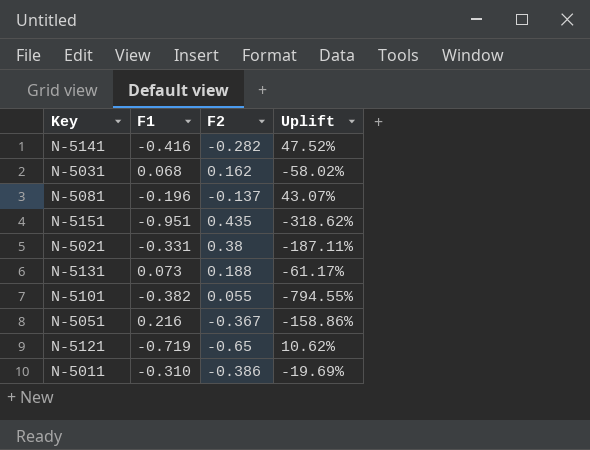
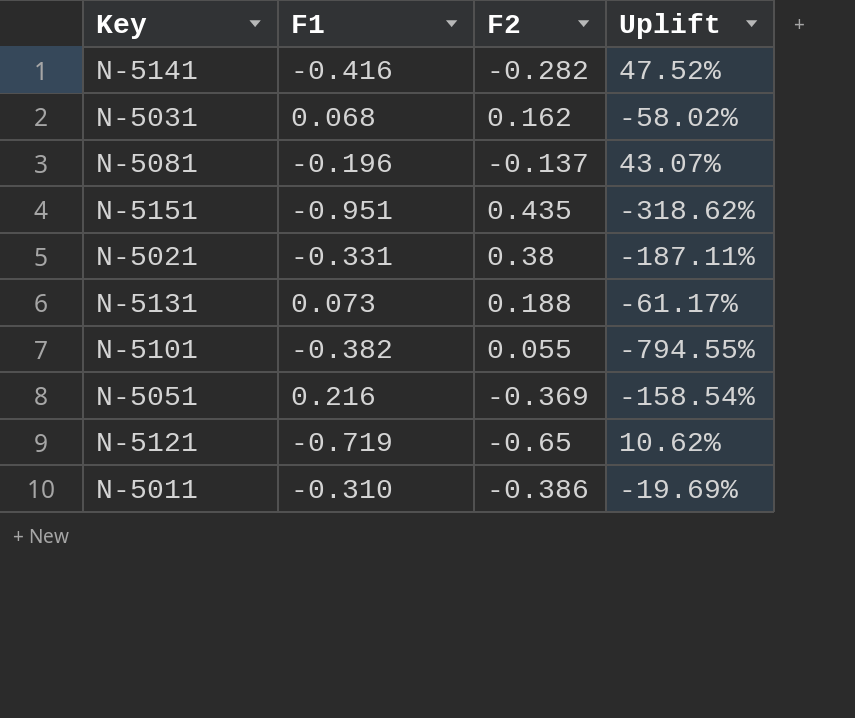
N-5051 | F2: -0.367 -> -0.369
N-5051 | Uplift: -158.86% -> -158.54%

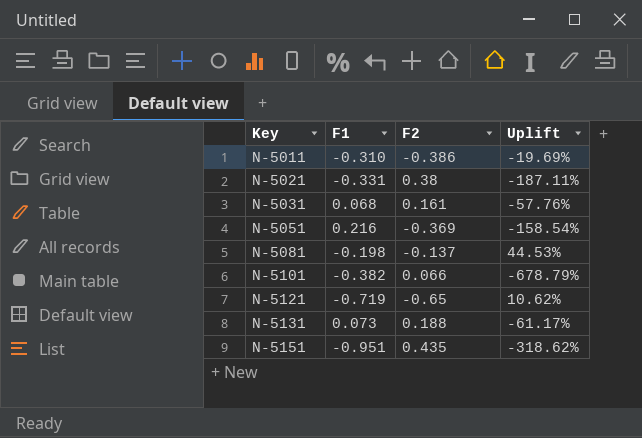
row order: none -> Key ascending
row N-5141: -0.416 | -0.282 | 47.52% -> none
N-5031 | F2: 0.162 -> 0.161
N-5031 | Uplift: -58.02% -> -57.76%
N-5081 | F1: -0.196 -> -0.198
N-5081 | Uplift: 43.07% -> 44.53%
N-5101 | F2: 0.055 -> 0.066
N-5101 | Uplift: -794.55% -> -678.79%

